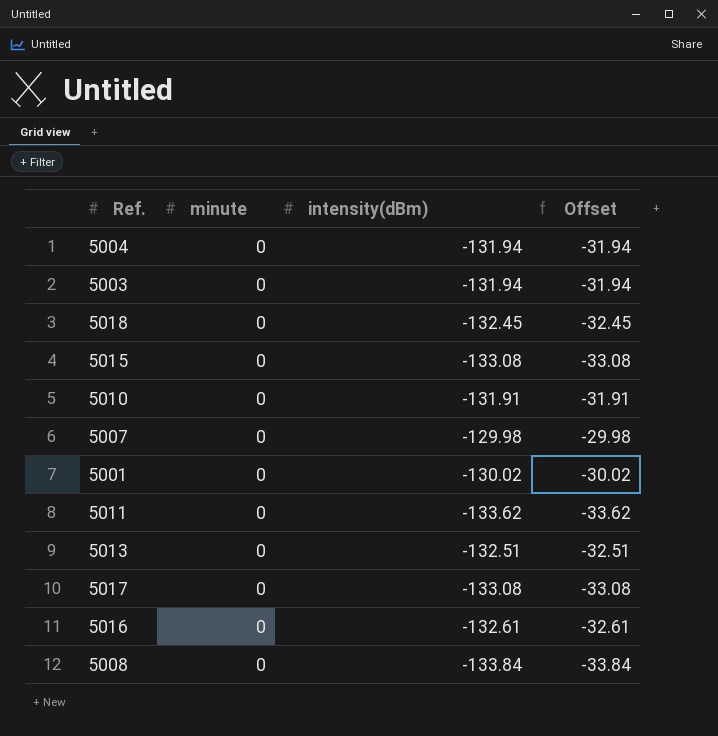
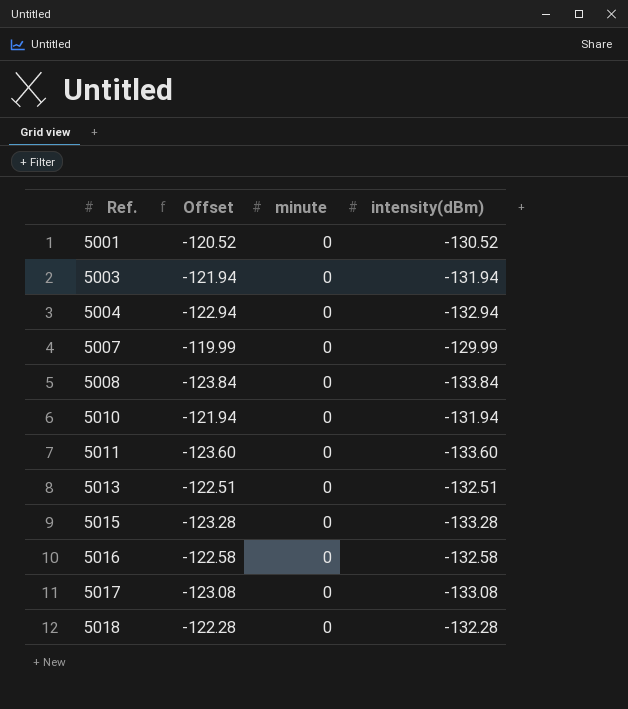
row order: none -> Ref. ascending
column Offset | formula: [intensity(dBm)] + 100 -> [intensity(dBm)] + 10
column Offset | position: 4 -> 2
5001 | intensity(dBm): -130.02 -> -130.52
5004 | intensity(dBm): -131.94 -> -132.94
5007 | intensity(dBm): -129.98 -> -129.99
5010 | intensity(dBm): -131.91 -> -131.94
5011 | intensity(dBm): -133.62 -> -133.60
5015 | intensity(dBm): -133.08 -> -133.28
5016 | intensity(dBm): -132.61 -> -132.58
5018 | intensity(dBm): -132.45 -> -132.28

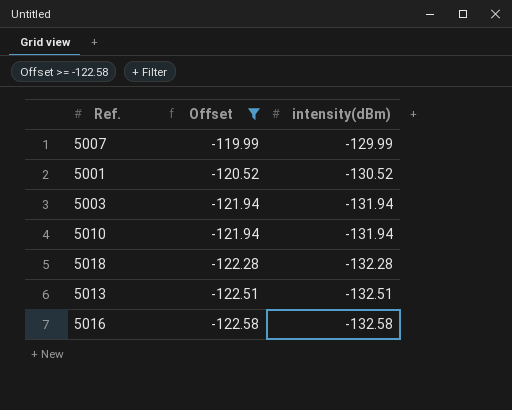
filter: none -> Offset >= -122.58
row order: Ref. ascending -> Offset descending
column minute | position: 3 -> none

